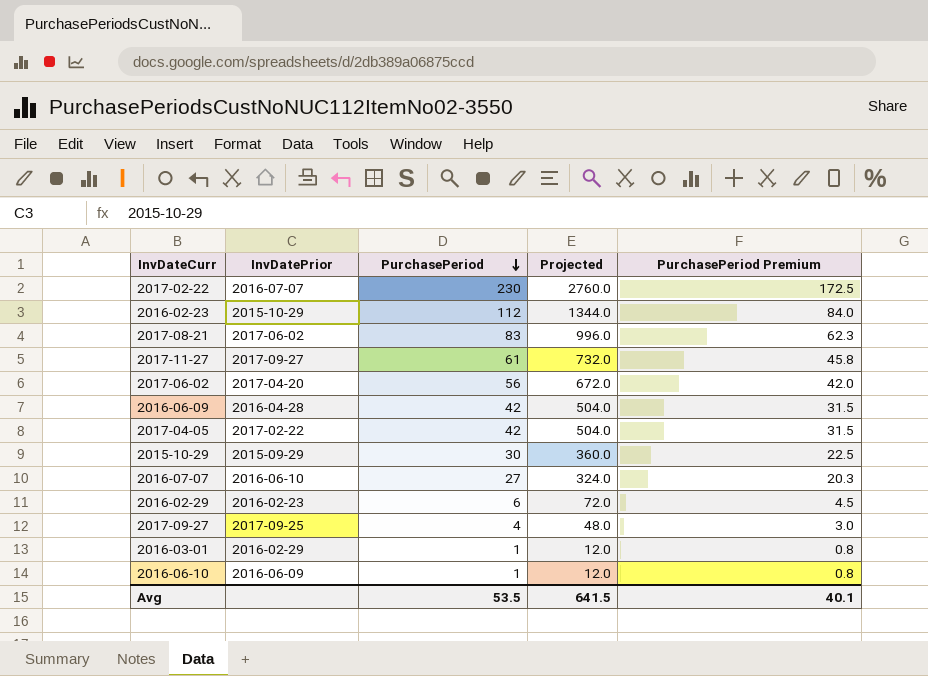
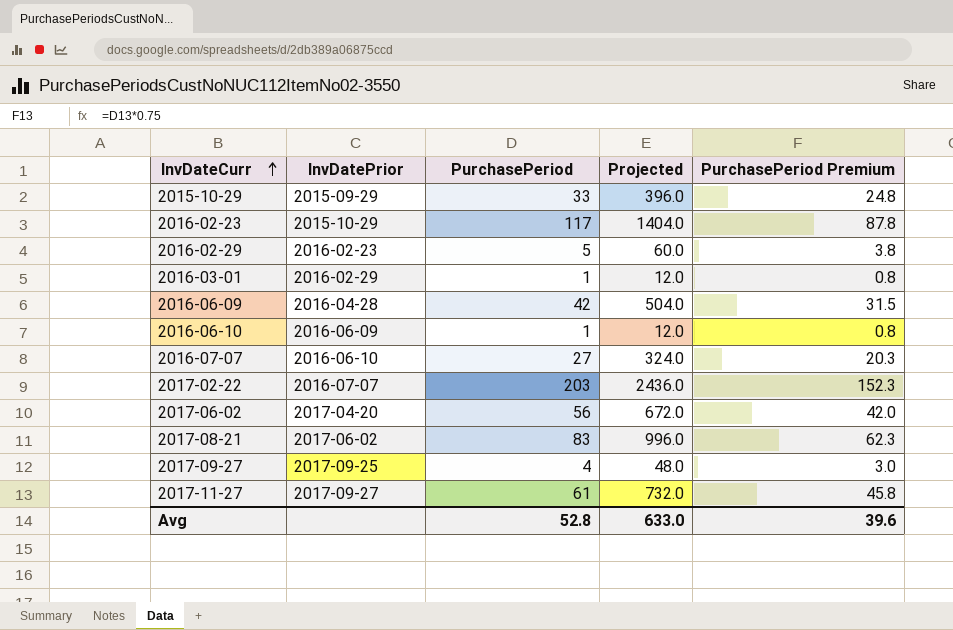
row order: PurchasePeriod descending -> InvDateCurr ascending
row 2017-04-05: 2017-02-22 | 42 | 504.0 | 31.5 -> none
2015-10-29 | PurchasePeriod: 30 -> 33
2015-10-29 | Projected: 360.0 -> 396.0
2015-10-29 | PurchasePeriod Premium: 22.5 -> 24.8
2016-02-23 | PurchasePeriod: 112 -> 117
2016-02-23 | Projected: 1344.0 -> 1404.0
2016-02-23 | PurchasePeriod Premium: 84.0 -> 87.8
2016-02-29 | PurchasePeriod: 6 -> 5
2016-02-29 | Projected: 72.0 -> 60.0
2016-02-29 | PurchasePeriod Premium: 4.5 -> 3.8
2017-02-22 | PurchasePeriod: 230 -> 203
2017-02-22 | Projected: 2760.0 -> 2436.0
2017-02-22 | PurchasePeriod Premium: 172.5 -> 152.3
Avg | PurchasePeriod: 53.5 -> 52.8
Avg | Projected: 641.5 -> 633.0
Avg | PurchasePeriod Premium: 40.1 -> 39.6

